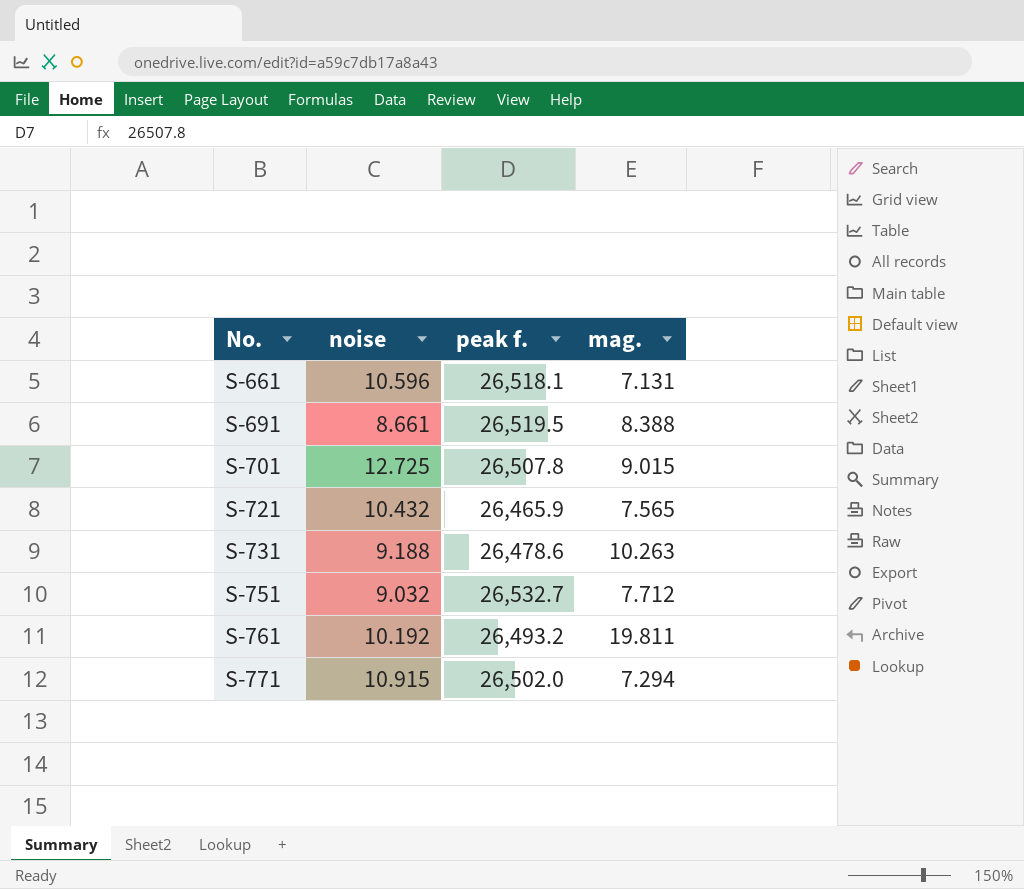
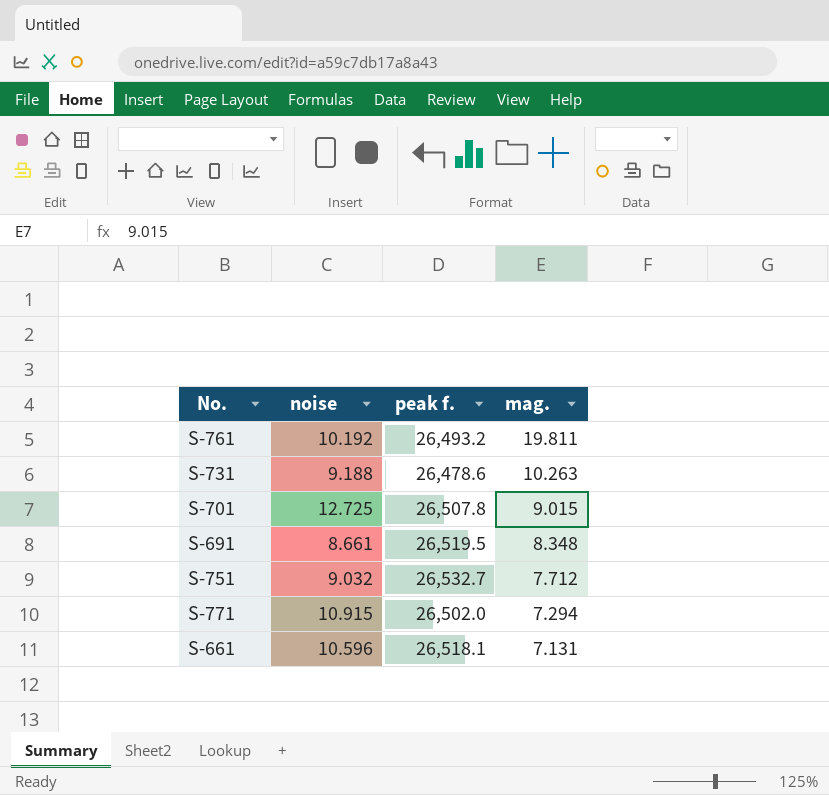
row order: No. ascending -> mag. descending
row S-721: 10.432 | 26,465.9 | 7.565 -> none
S-691 | mag.: 8.388 -> 8.348

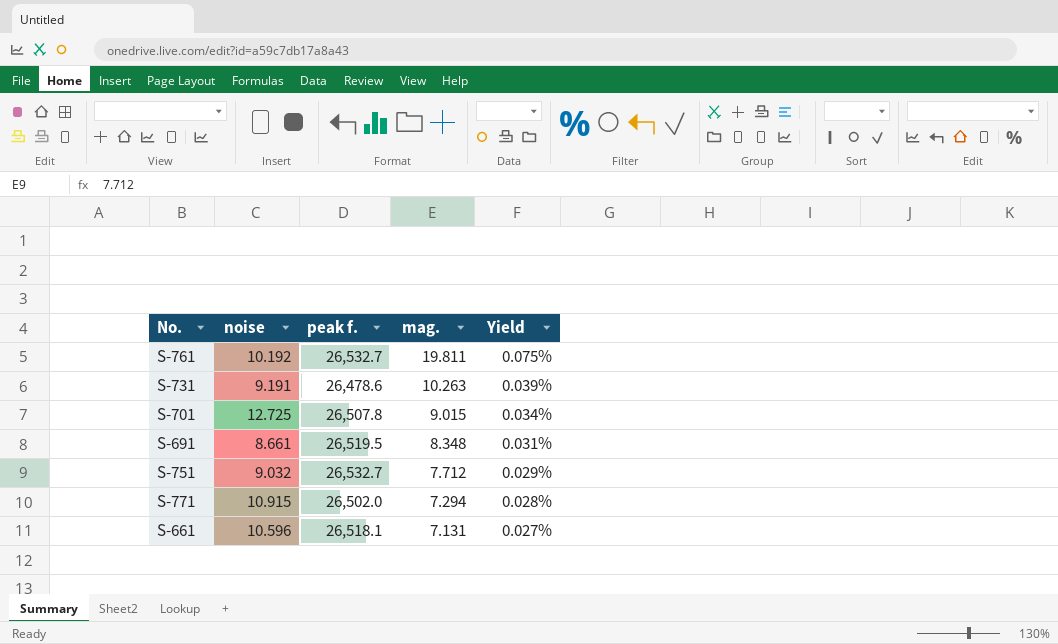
column Yield | formula: none -> [mag.] / [peak f.]
S-761 | peak f.: 26,493.2 -> 26,532.7
S-731 | noise: 9.188 -> 9.191

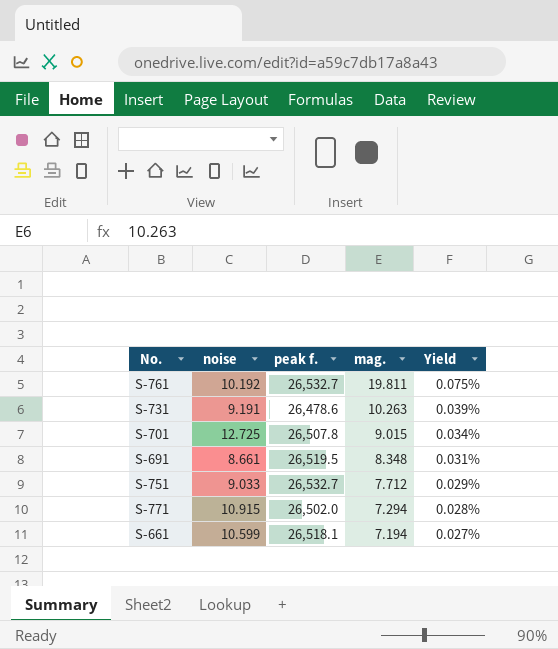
S-751 | noise: 9.032 -> 9.033
S-661 | noise: 10.596 -> 10.599
S-661 | mag.: 7.131 -> 7.194

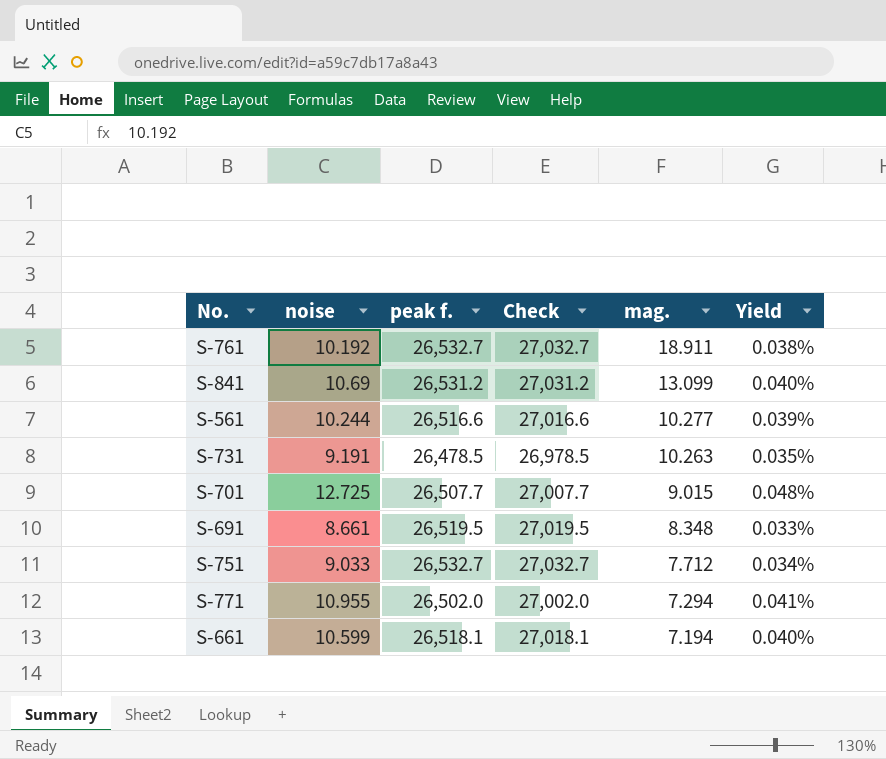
column Check | formula: none -> [peak f.] + 500
column Yield | formula: [mag.] / [peak f.] -> [noise] / [peak f.]
S-761 | mag.: 19.811 -> 18.911
row S-841: none -> 10.69 | 26,531.2 | 27,031.2 | 13.099 | 0.040%
row S-561: none -> 10.244 | 26,516.6 | 27,016.6 | 10.277 | 0.039%
S-731 | peak f.: 26,478.6 -> 26,478.5
S-701 | peak f.: 26,507.8 -> 26,507.7
S-771 | noise: 10.915 -> 10.955

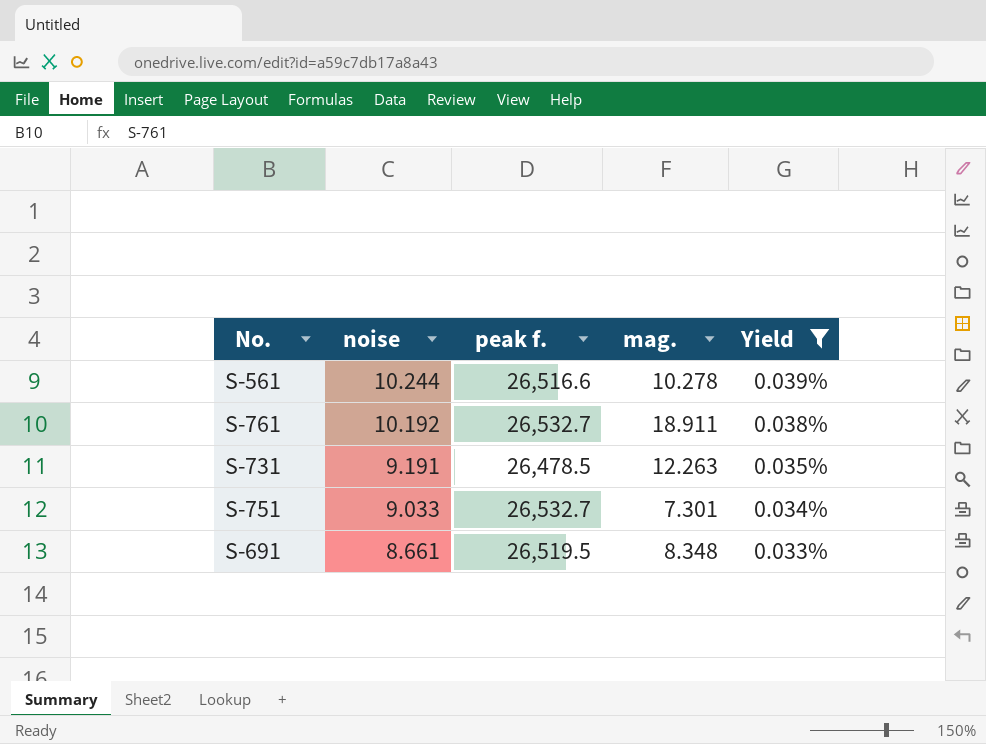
filter: none -> Yield <= 0.039%
row order: mag. descending -> noise descending
column Check | formula: [peak f.] + 500 -> none
S-561 | mag.: 10.277 -> 10.278
S-731 | mag.: 10.263 -> 12.263
S-751 | mag.: 7.712 -> 7.301

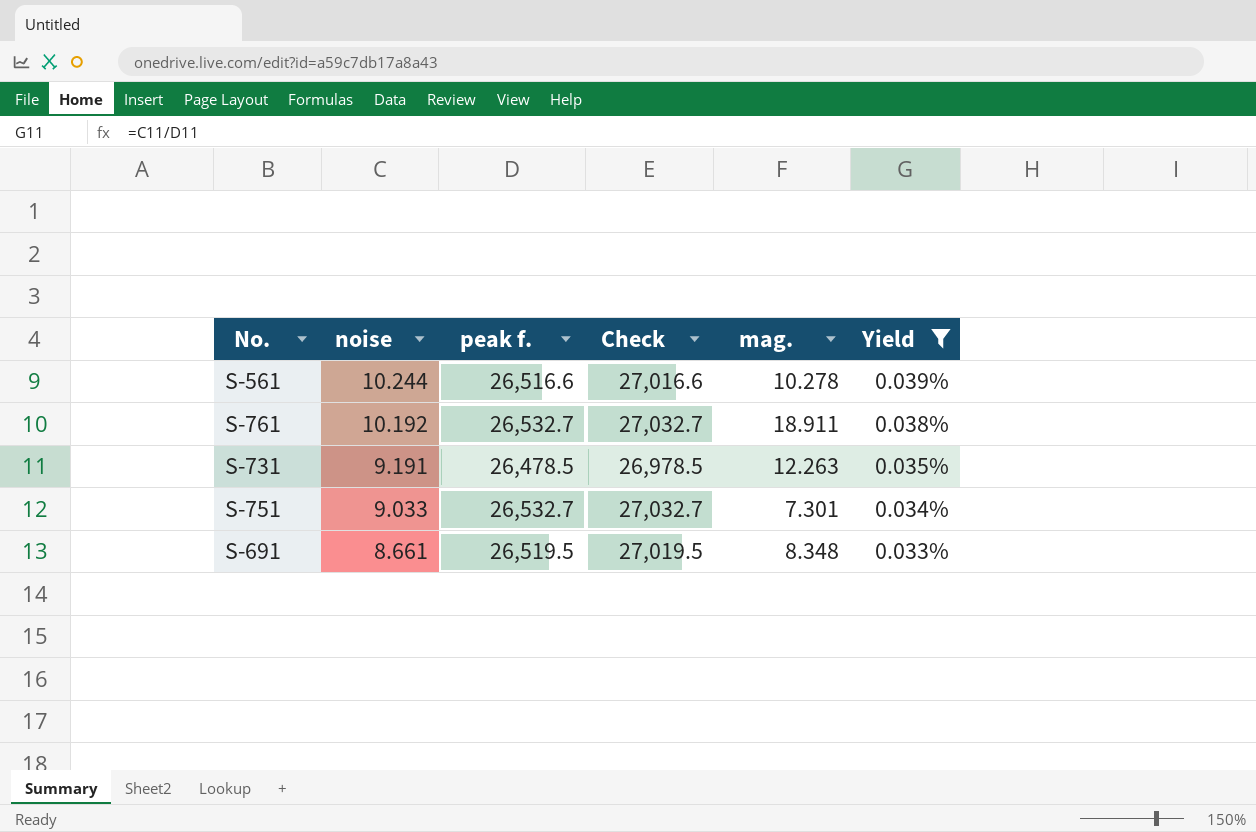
column Check | formula: none -> [peak f.] + 500

